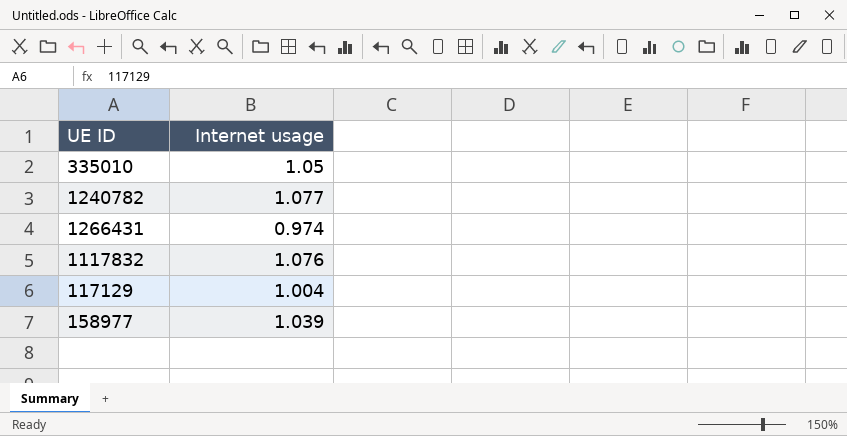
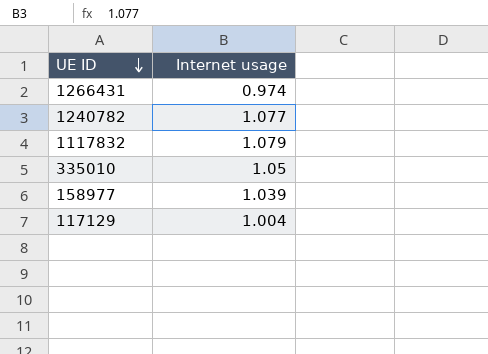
row order: none -> UE ID descending
1117832 | Internet usage: 1.076 -> 1.079

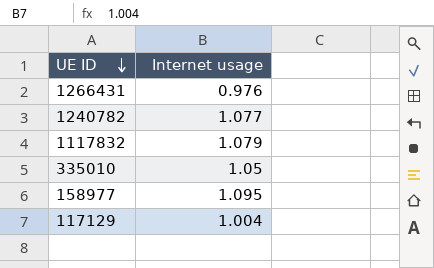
1266431 | Internet usage: 0.974 -> 0.976
158977 | Internet usage: 1.039 -> 1.095

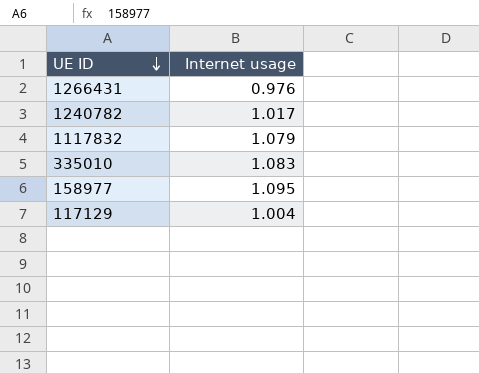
1240782 | Internet usage: 1.077 -> 1.017
335010 | Internet usage: 1.05 -> 1.083

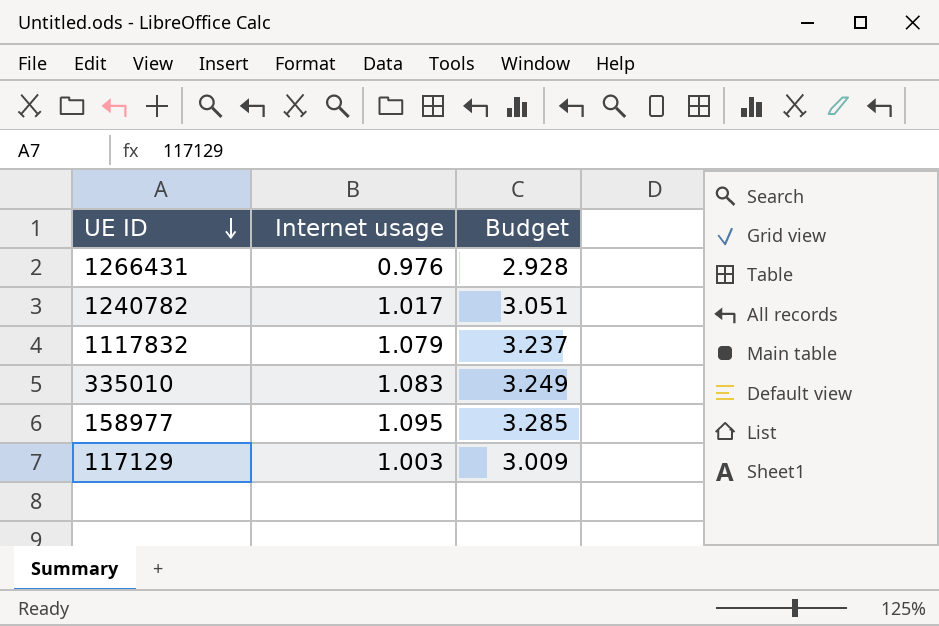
column Budget | formula: none -> [Internet usage] * 3
117129 | Internet usage: 1.004 -> 1.003

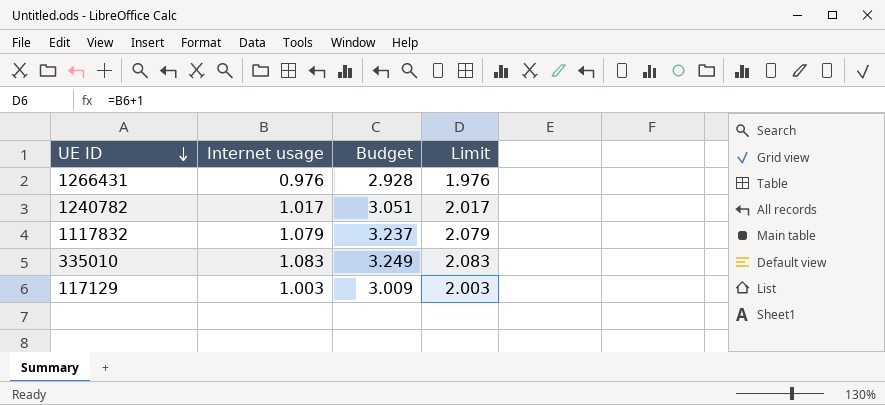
column Limit | formula: none -> [Internet usage] + 1
row 158977: 1.095 | 3.285 -> none

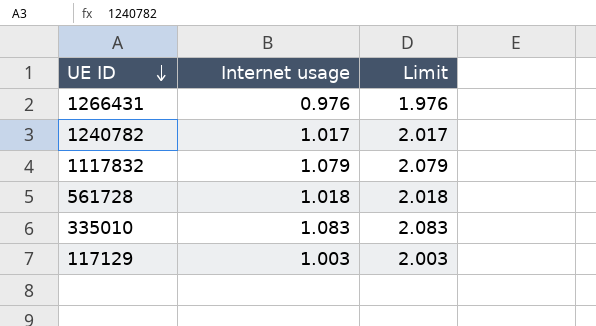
column Budget | formula: [Internet usage] * 3 -> none
row 561728: none -> 1.018 | 2.018

